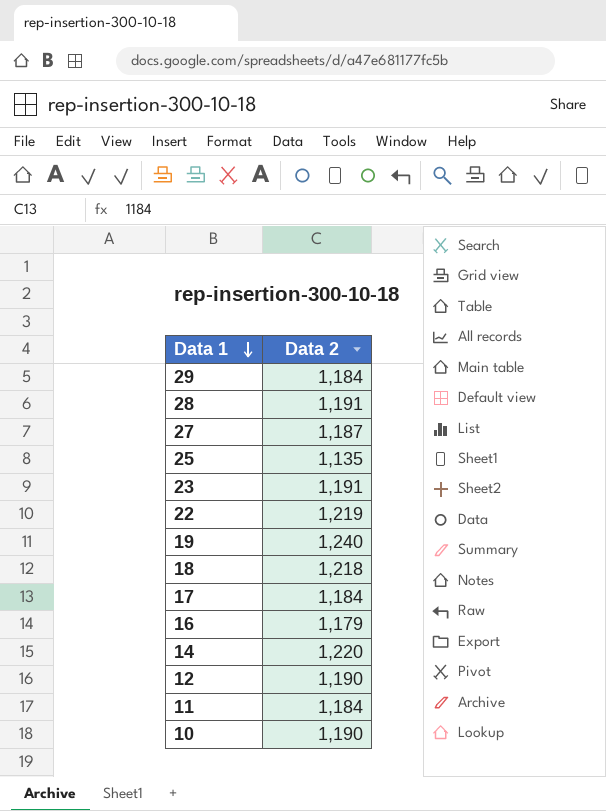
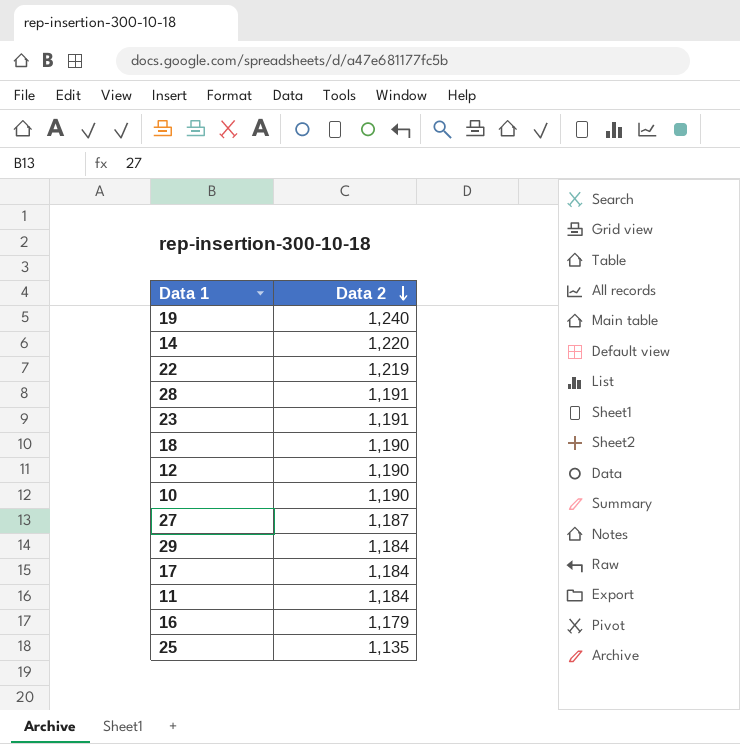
row order: Data 1 descending -> Data 2 descending
18 | Data 2: 1,218 -> 1,190

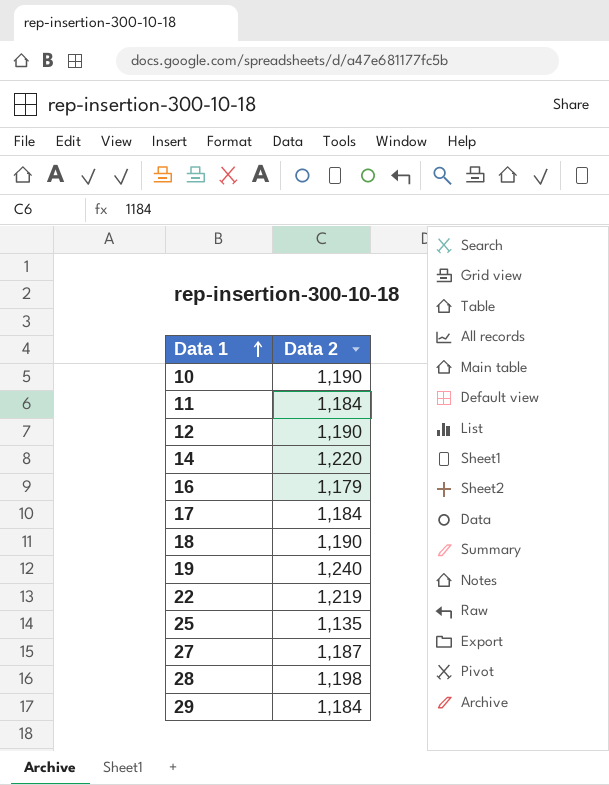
row order: Data 2 descending -> Data 1 ascending
row 23: 1,191 -> none
28 | Data 2: 1,191 -> 1,198

